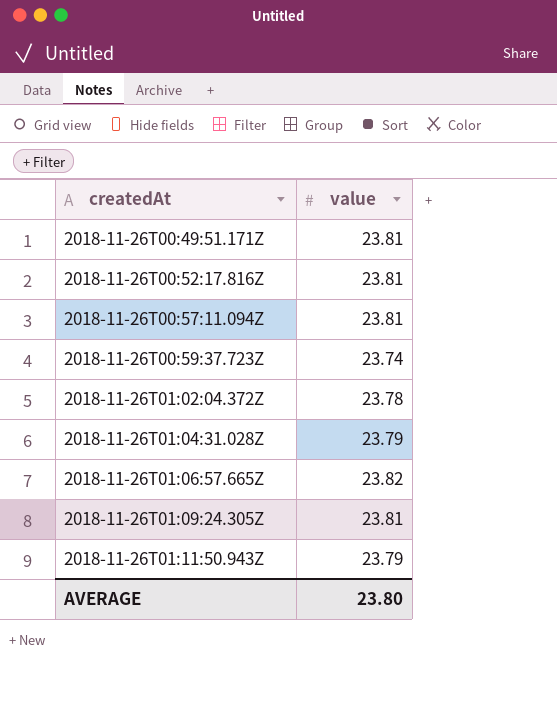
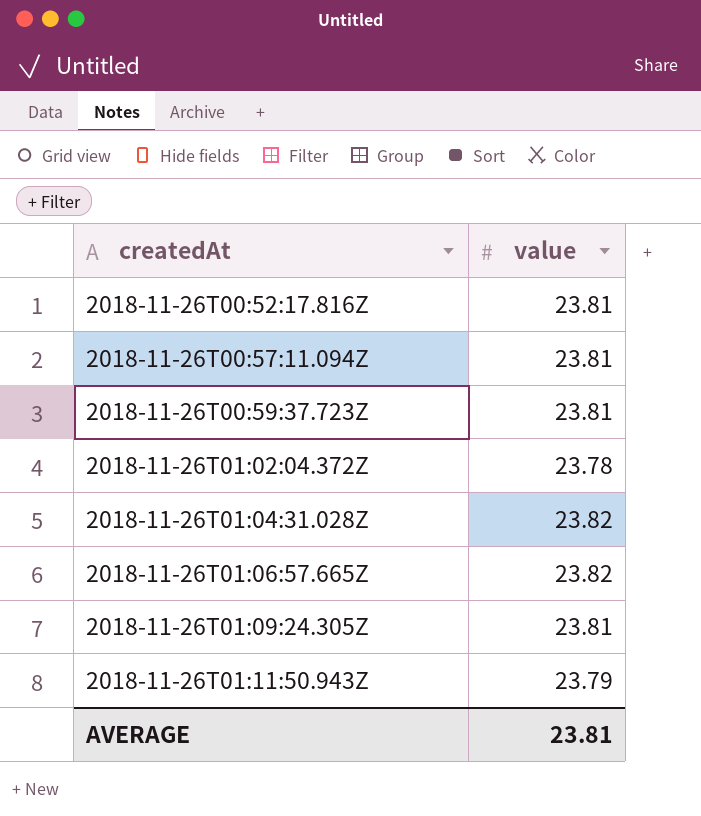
row 2018-11-26T00:49:51.171Z: 23.81 -> none
2018-11-26T00:59:37.723Z | value: 23.74 -> 23.81
2018-11-26T01:04:31.028Z | value: 23.79 -> 23.82
AVERAGE | value: 23.80 -> 23.81

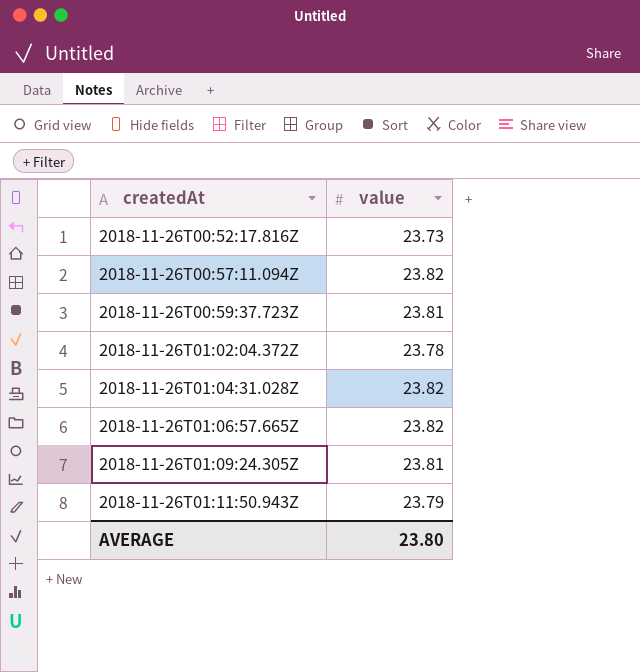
2018-11-26T00:52:17.816Z | value: 23.81 -> 23.73
2018-11-26T00:57:11.094Z | value: 23.81 -> 23.82
AVERAGE | value: 23.81 -> 23.80

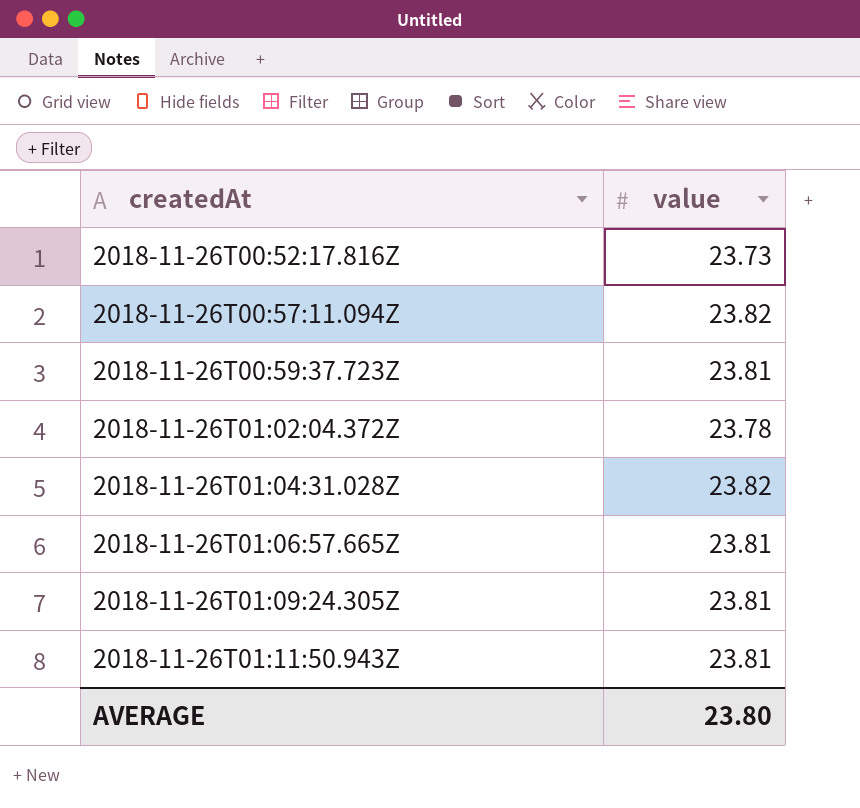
2018-11-26T01:06:57.665Z | value: 23.82 -> 23.81
2018-11-26T01:11:50.943Z | value: 23.79 -> 23.81

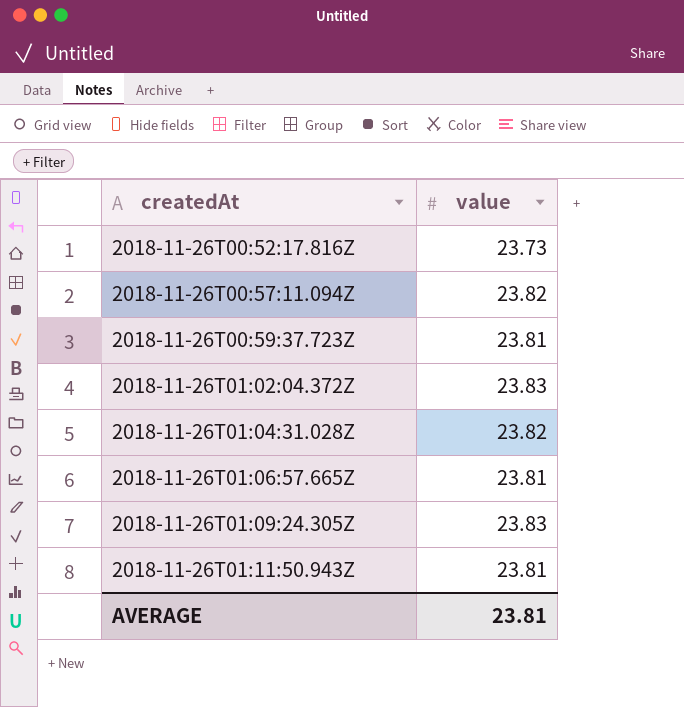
2018-11-26T01:02:04.372Z | value: 23.78 -> 23.83
2018-11-26T01:09:24.305Z | value: 23.81 -> 23.83
AVERAGE | value: 23.80 -> 23.81

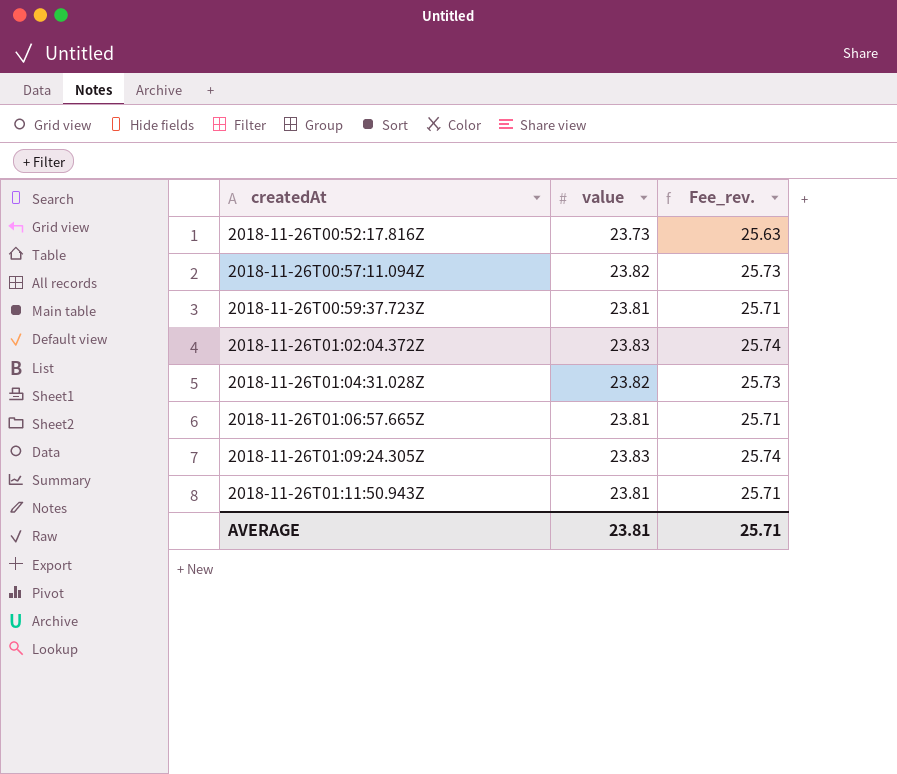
column Fee_rev. | formula: none -> [value] * 1.08

